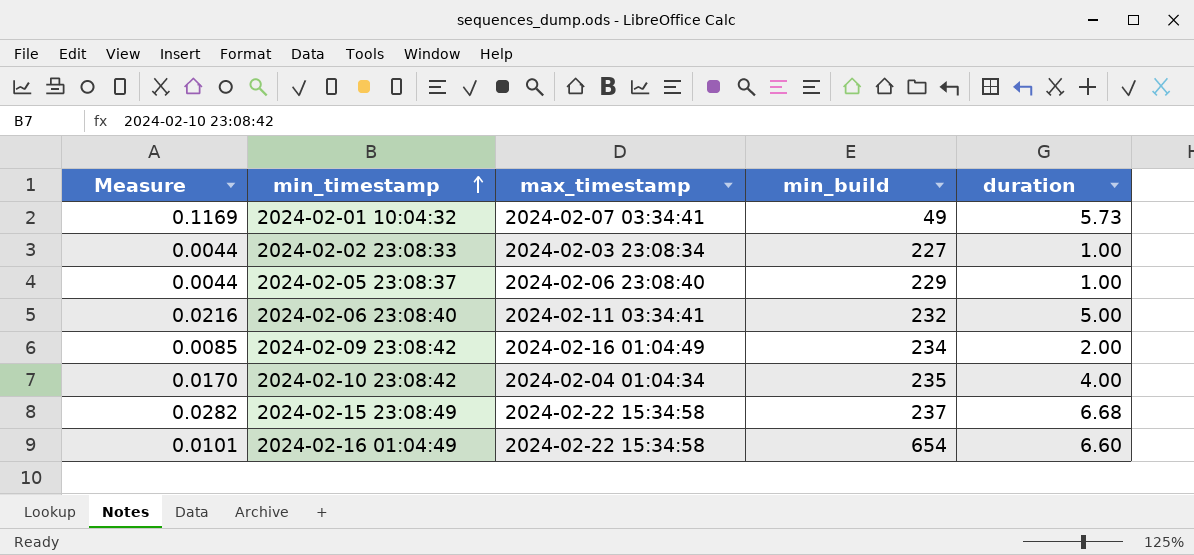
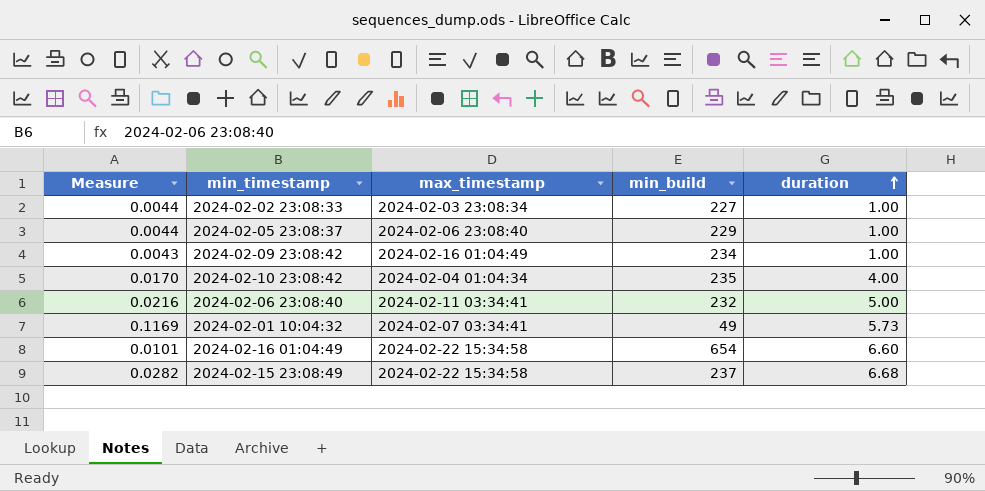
row order: min_timestamp ascending -> duration ascending
2024-02-09 23:08:42 | Measure: 0.0085 -> 0.0043
2024-02-09 23:08:42 | duration: 2.00 -> 1.00

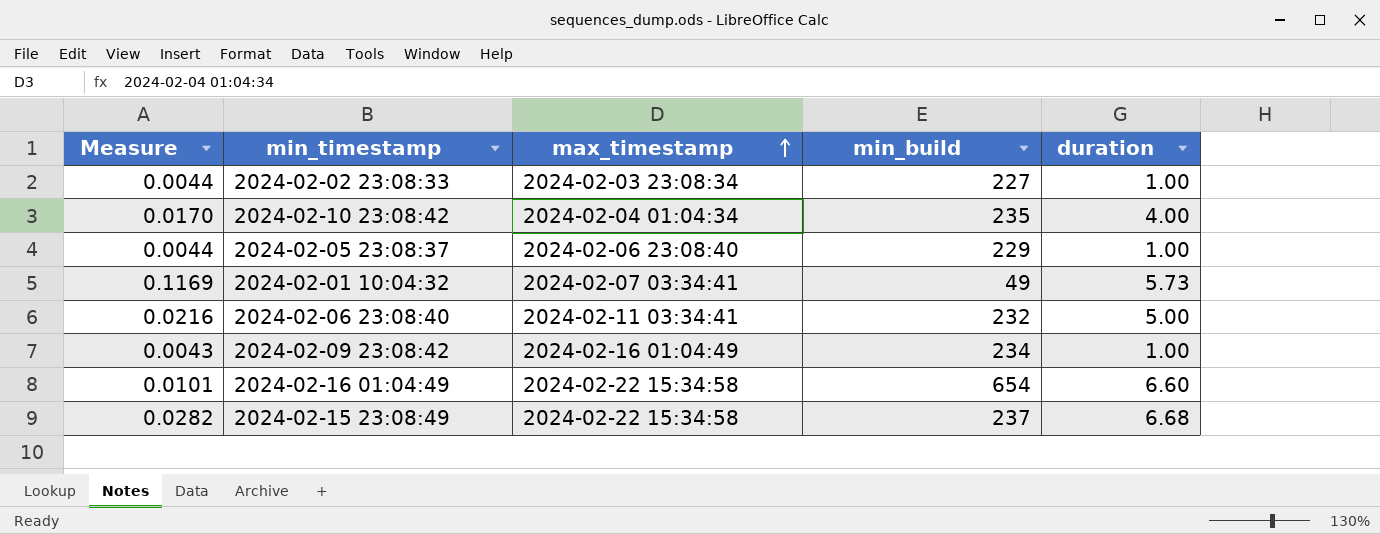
row order: duration ascending -> max_timestamp ascending

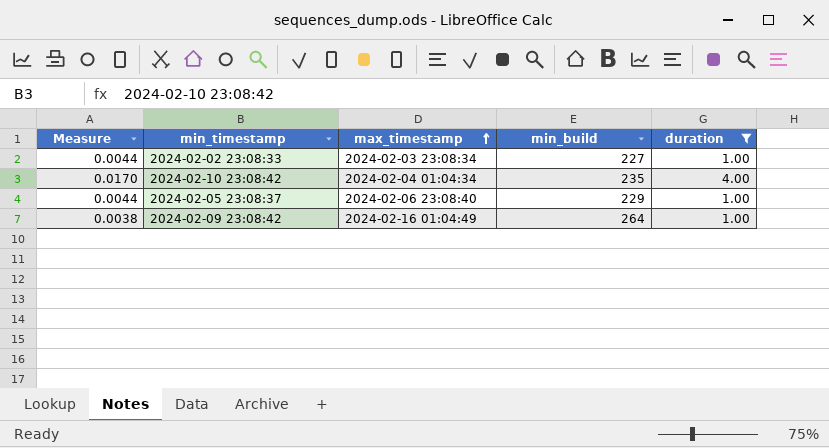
filter: none -> duration <= 4.00
2024-02-09 23:08:42 | Measure: 0.0043 -> 0.0038
2024-02-09 23:08:42 | min_build: 234 -> 264

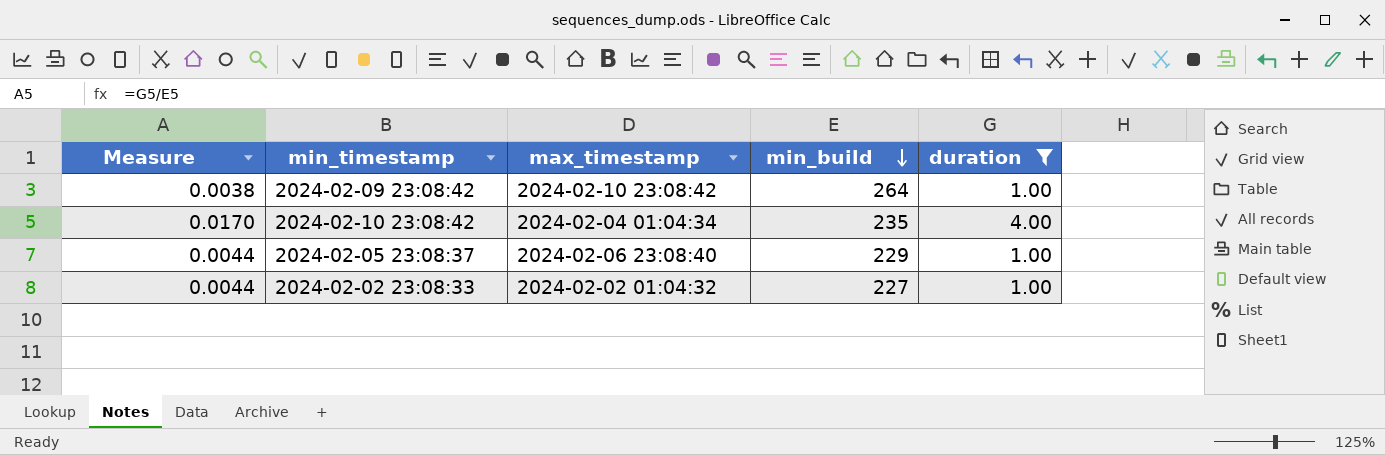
row order: max_timestamp ascending -> min_build descending
2024-02-09 23:08:42 | max_timestamp: 2024-02-16 01:04:49 -> 2024-02-10 23:08:42
2024-02-02 23:08:33 | max_timestamp: 2024-02-03 23:08:34 -> 2024-02-02 01:04:32

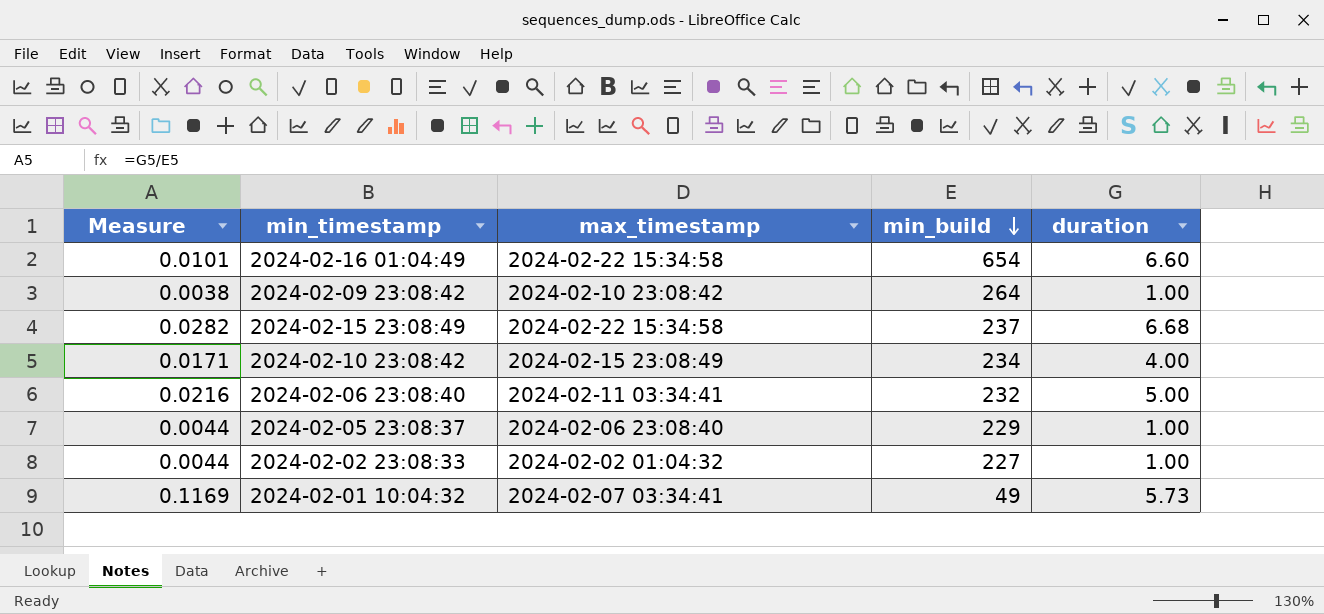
filter: duration <= 4.00 -> none
2024-02-10 23:08:42 | Measure: 0.0170 -> 0.0171
2024-02-10 23:08:42 | max_timestamp: 2024-02-04 01:04:34 -> 2024-02-15 23:08:49
2024-02-10 23:08:42 | min_build: 235 -> 234

